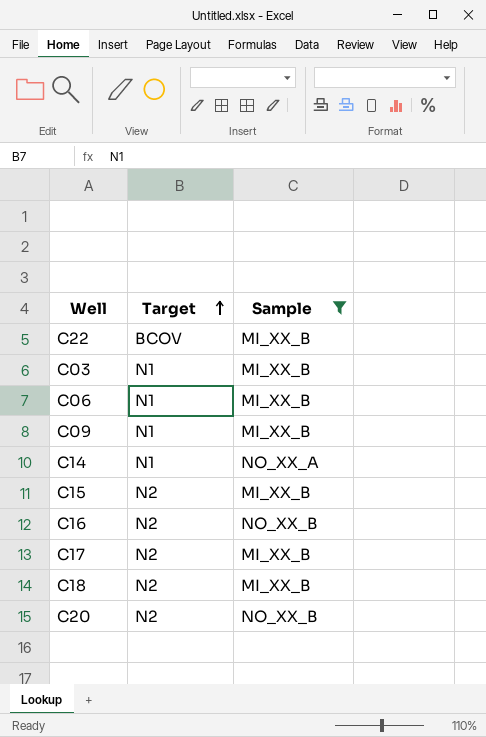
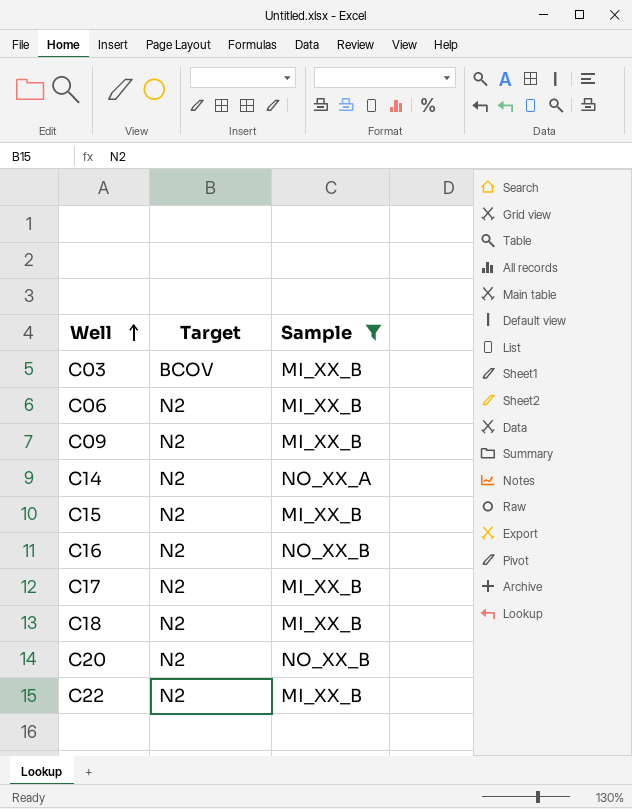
row order: Target ascending -> Well ascending
C03 | Target: N1 -> BCOV
C06 | Target: N1 -> N2
C09 | Target: N1 -> N2
C14 | Target: N1 -> N2
C22 | Target: BCOV -> N2

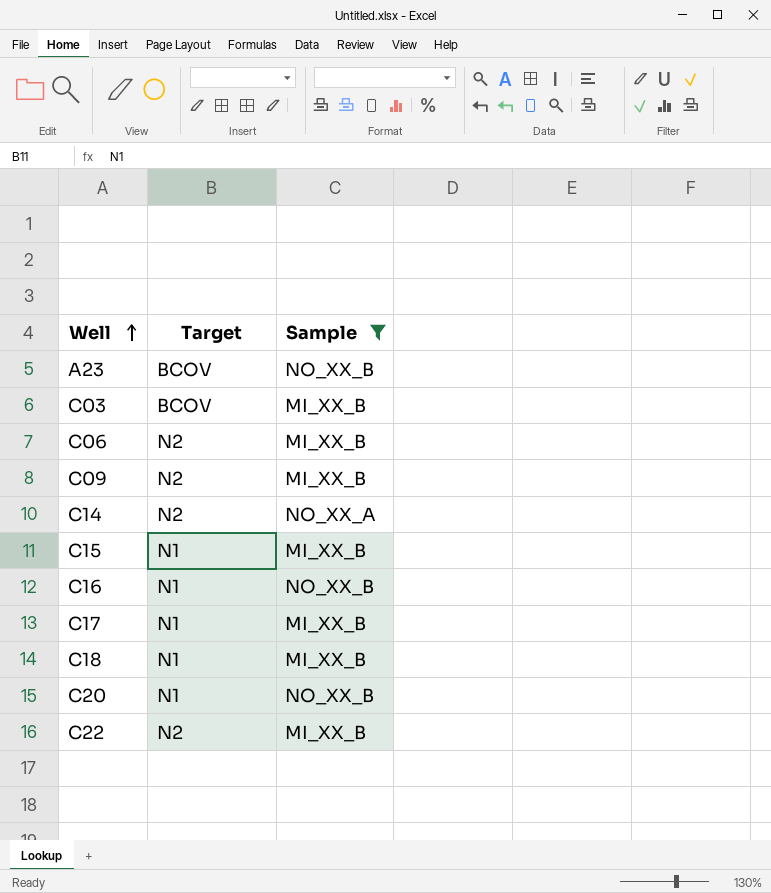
row A23: none -> BCOV | NO_XX_B
C15 | Target: N2 -> N1
C16 | Target: N2 -> N1
C17 | Target: N2 -> N1
C18 | Target: N2 -> N1
C20 | Target: N2 -> N1

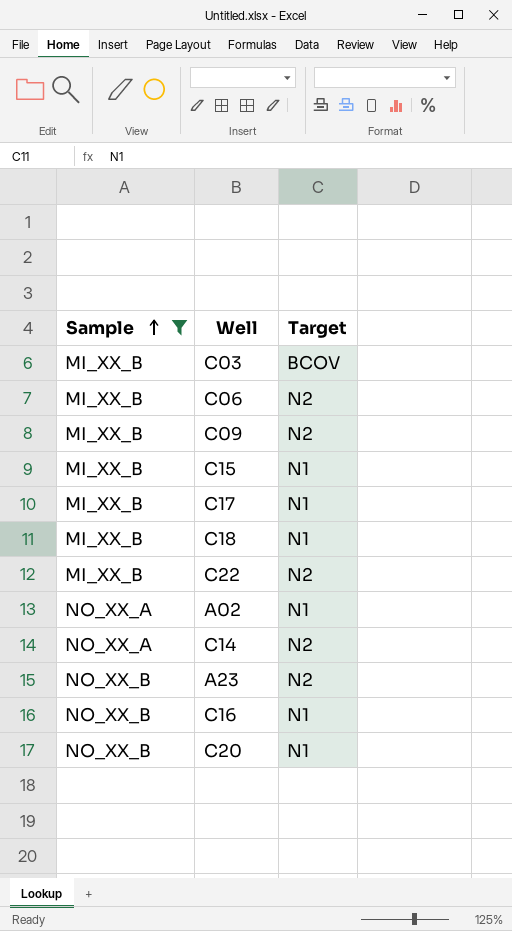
row order: Well ascending -> Sample ascending
column Sample | position: 3 -> 1
row A02: none -> NO_XX_A | N1
A23 | Target: BCOV -> N2

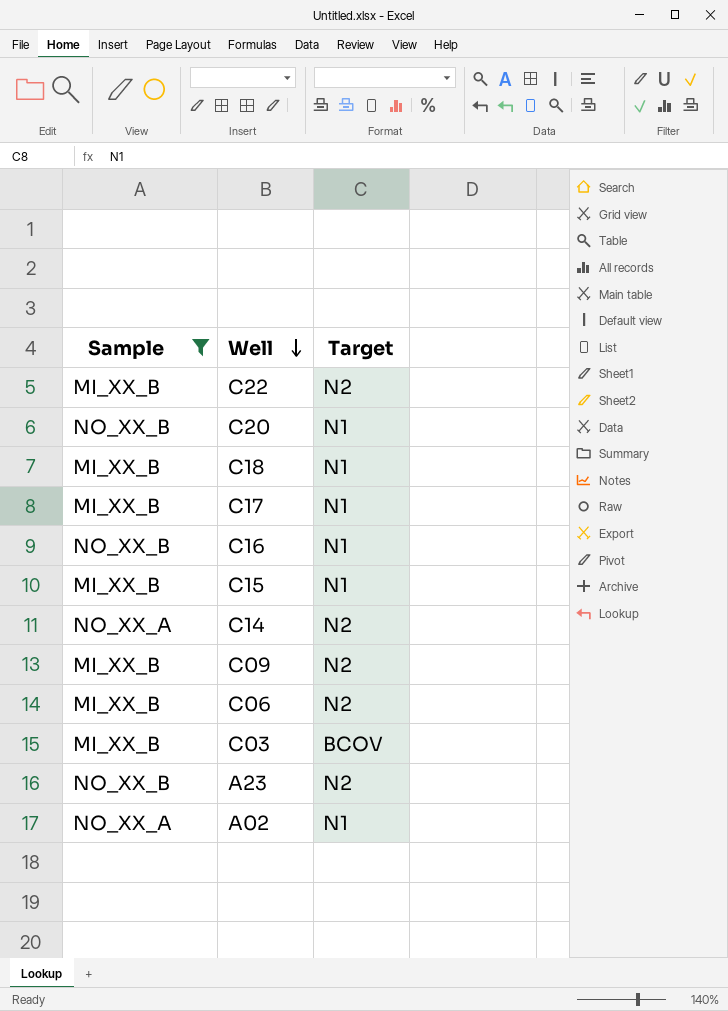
row order: Sample ascending -> Well descending

